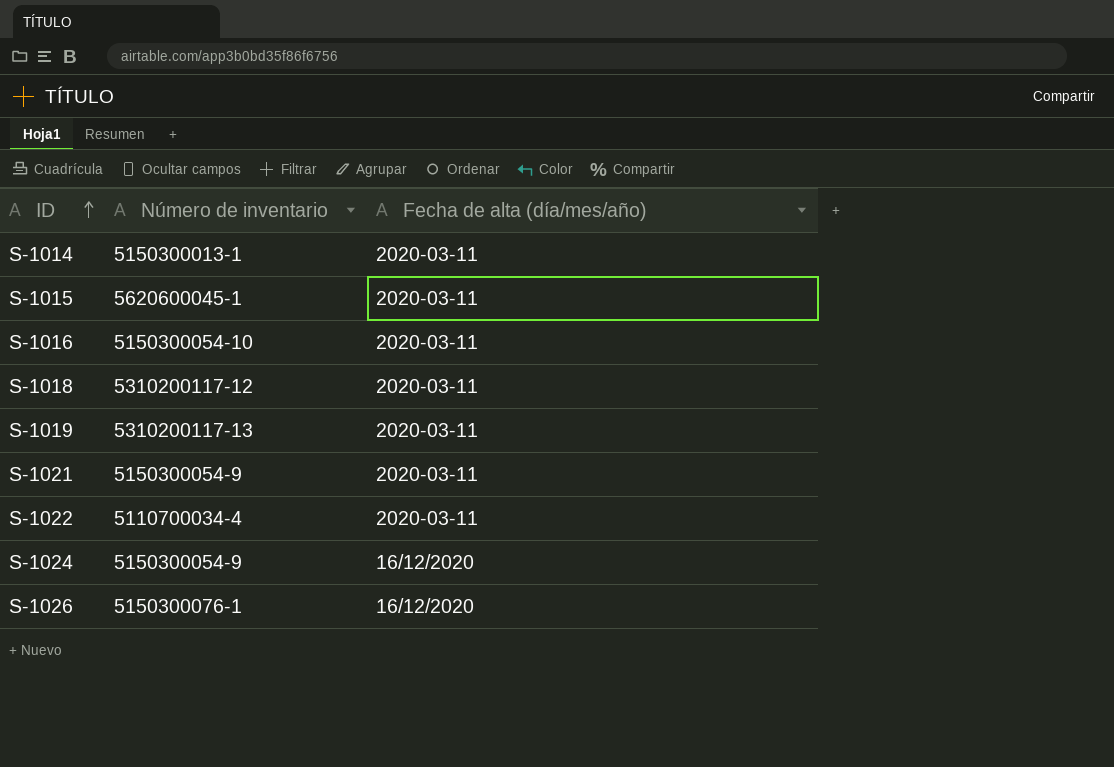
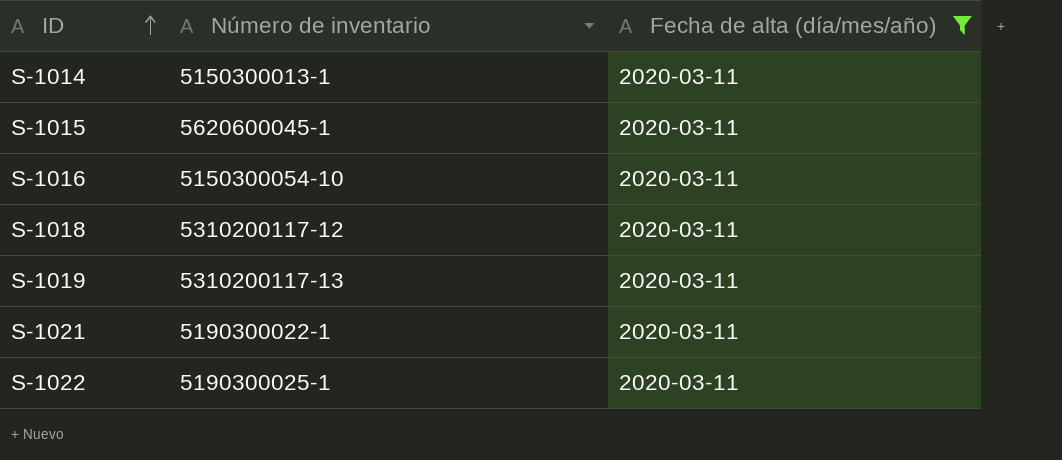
filter: none -> Fecha de alta (día/mes/año) = 2020-03-11
S-1021 | Número de inventario: 5150300054-9 -> 5190300022-1
S-1022 | Número de inventario: 5110700034-4 -> 5190300025-1

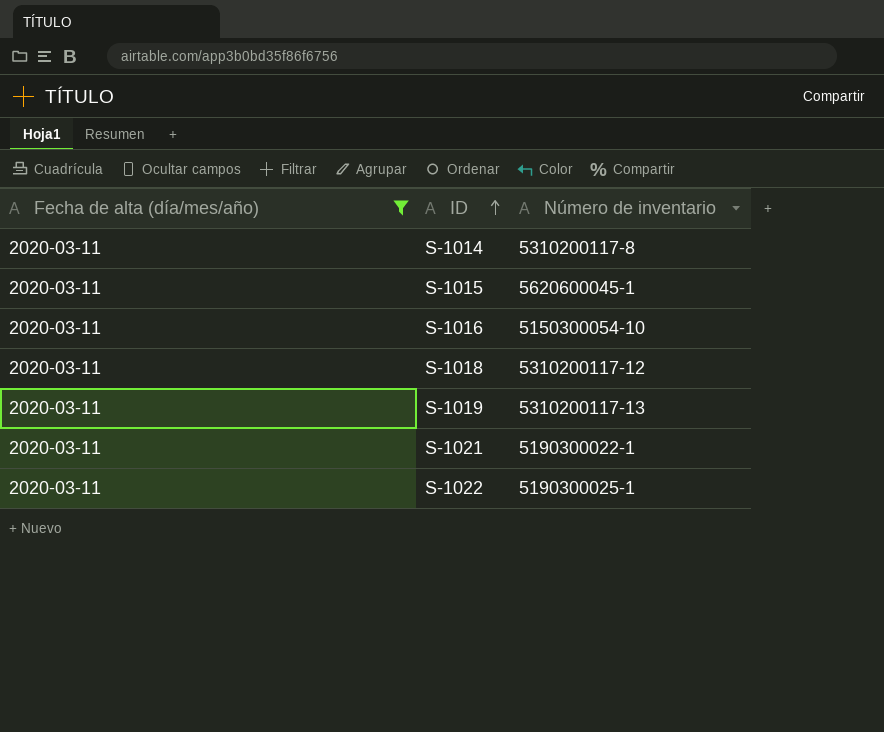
column Fecha de alta (día/mes/año) | position: 3 -> 1
S-1014 | Número de inventario: 5150300013-1 -> 5310200117-8

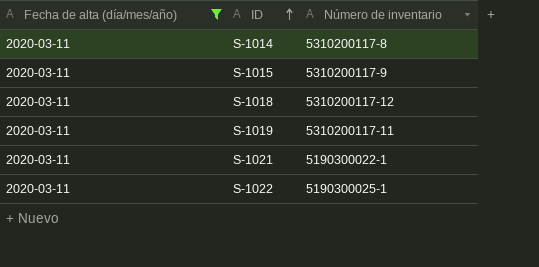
row S-1016: 2020-03-11 | 5150300054-10 -> none
S-1015 | Número de inventario: 5620600045-1 -> 5310200117-9
S-1019 | Número de inventario: 5310200117-13 -> 5310200117-11

